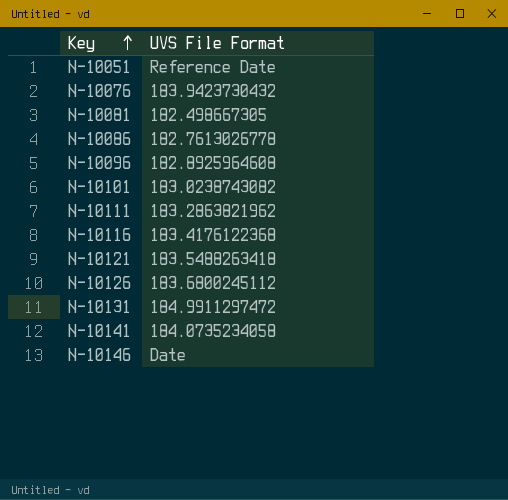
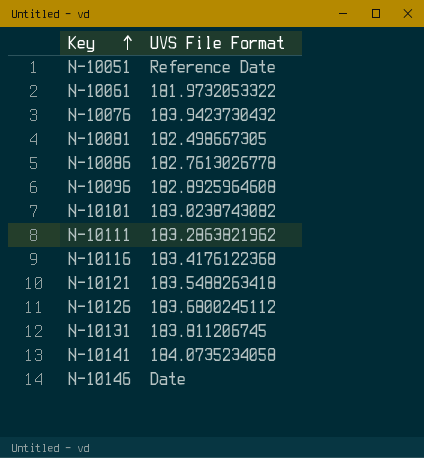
row N-10061: none -> 181.9732053322
N-10131 | UVS File Format: 184.9911297472 -> 183.811206745

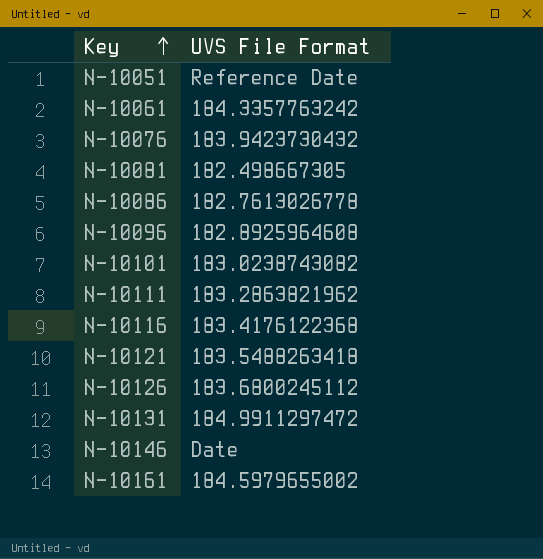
row N-10141: 184.0735234058 -> none
N-10061 | UVS File Format: 181.9732053322 -> 184.3357763242
N-10131 | UVS File Format: 183.811206745 -> 184.9911297472
row N-10161: none -> 184.5979655002

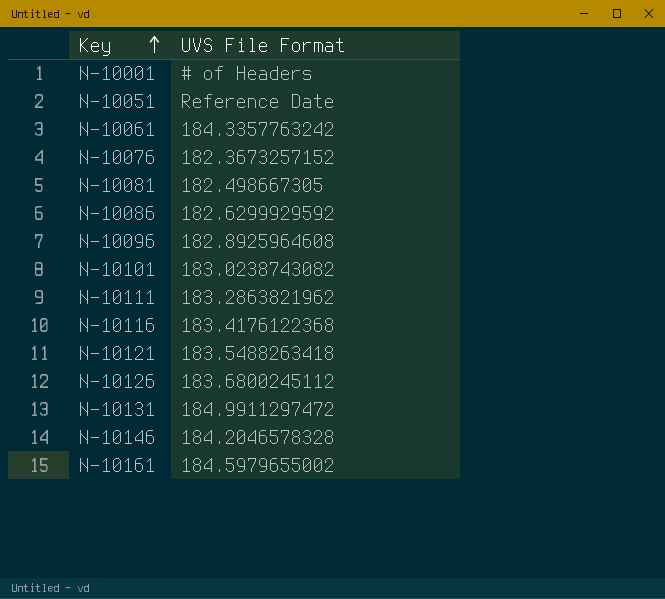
row N-10001: none -> # of Headers
N-10076 | UVS File Format: 183.9423730432 -> 182.3673257152
N-10086 | UVS File Format: 182.7613026778 -> 182.6299929592
N-10146 | UVS File Format: Date -> 184.2046578328

